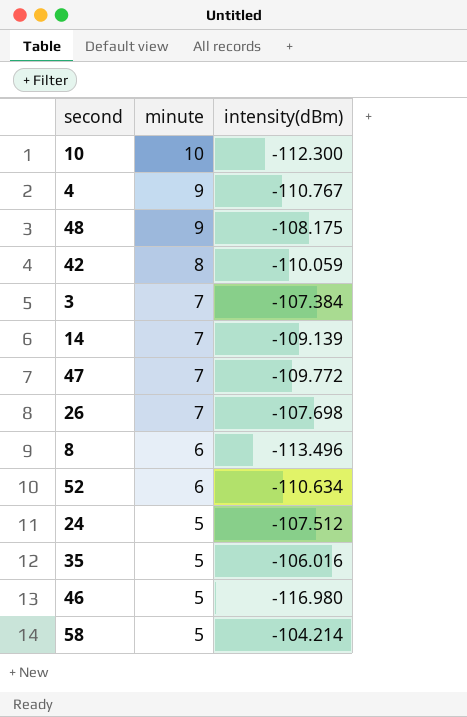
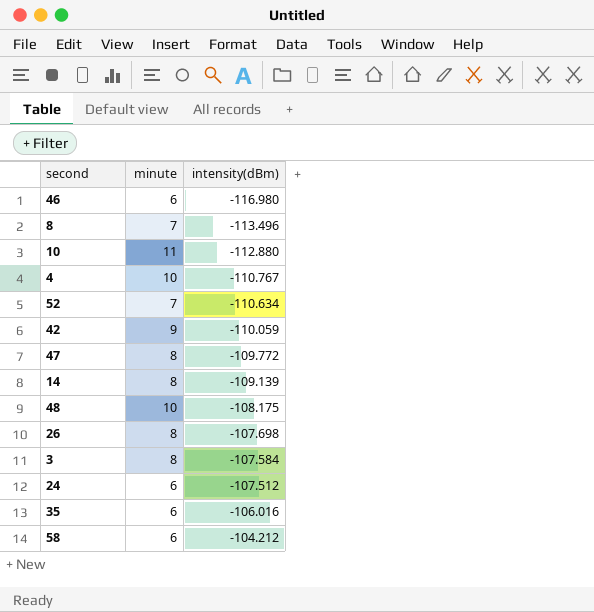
row order: minute descending -> intensity(dBm) ascending
46 | minute: 5 -> 6
8 | minute: 6 -> 7
10 | minute: 10 -> 11
10 | intensity(dBm): -112.300 -> -112.880
4 | minute: 9 -> 10
52 | minute: 6 -> 7
42 | minute: 8 -> 9
47 | minute: 7 -> 8
14 | minute: 7 -> 8
48 | minute: 9 -> 10
26 | minute: 7 -> 8
3 | minute: 7 -> 8
3 | intensity(dBm): -107.384 -> -107.584
24 | minute: 5 -> 6
35 | minute: 5 -> 6
58 | minute: 5 -> 6
58 | intensity(dBm): -104.214 -> -104.212

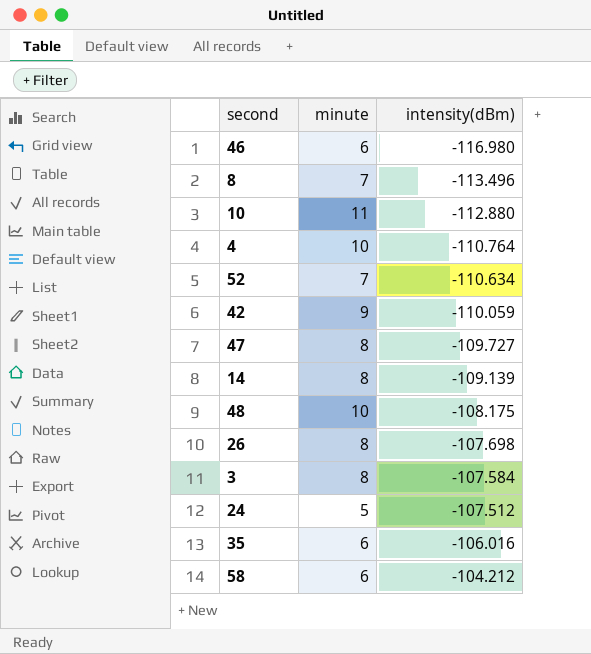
4 | intensity(dBm): -110.767 -> -110.764
47 | intensity(dBm): -109.772 -> -109.727
24 | minute: 6 -> 5

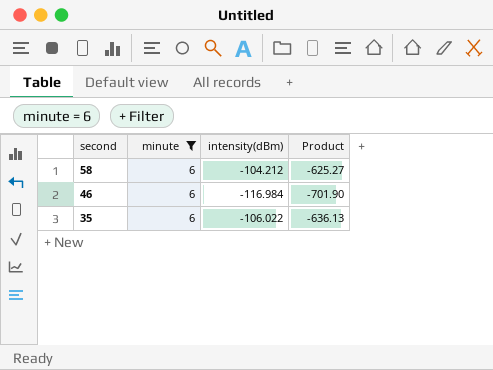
filter: none -> minute = 6
row order: intensity(dBm) ascending -> second descending
column Product | formula: none -> [minute] * [intensity(dBm)]
46 | intensity(dBm): -116.980 -> -116.984
35 | intensity(dBm): -106.016 -> -106.022

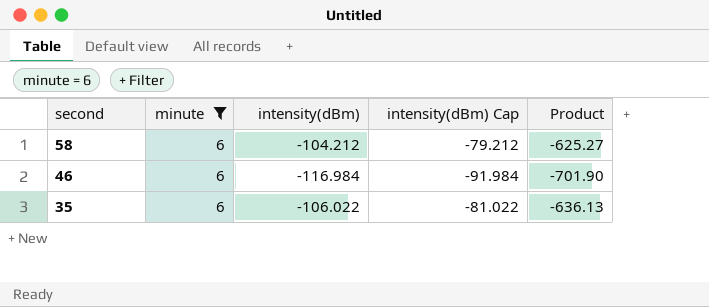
column intensity(dBm) Cap | formula: none -> [intensity(dBm)] + 25

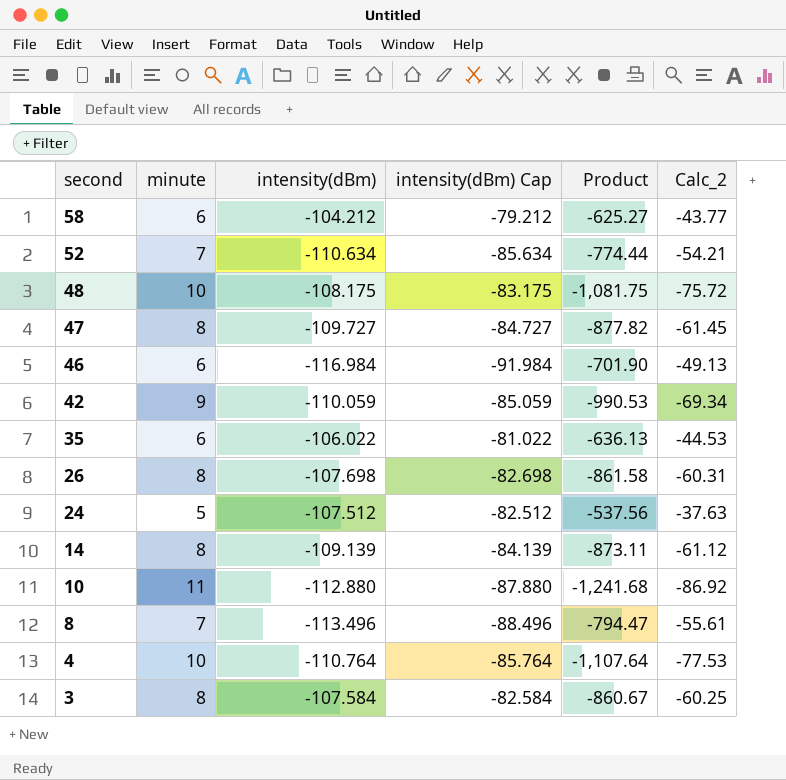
filter: minute = 6 -> none
column Calc_2 | formula: none -> [Product] * 0.07

